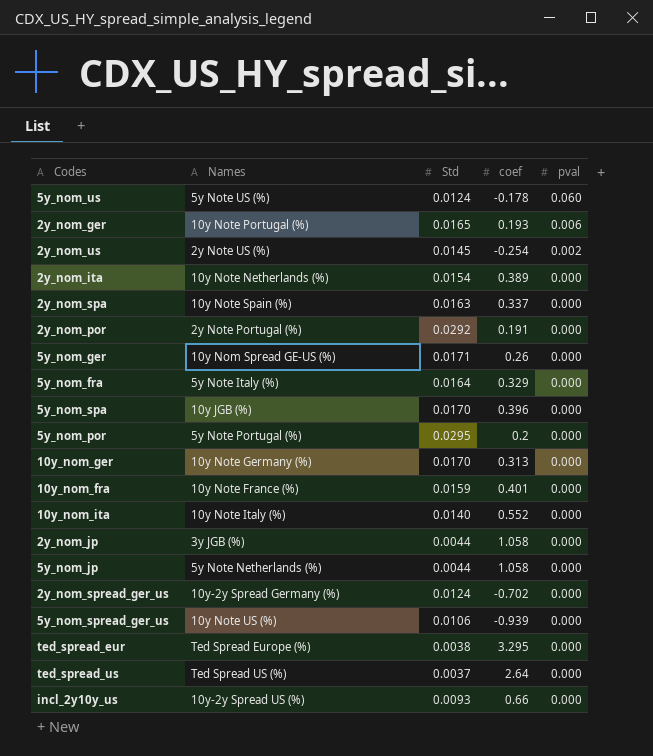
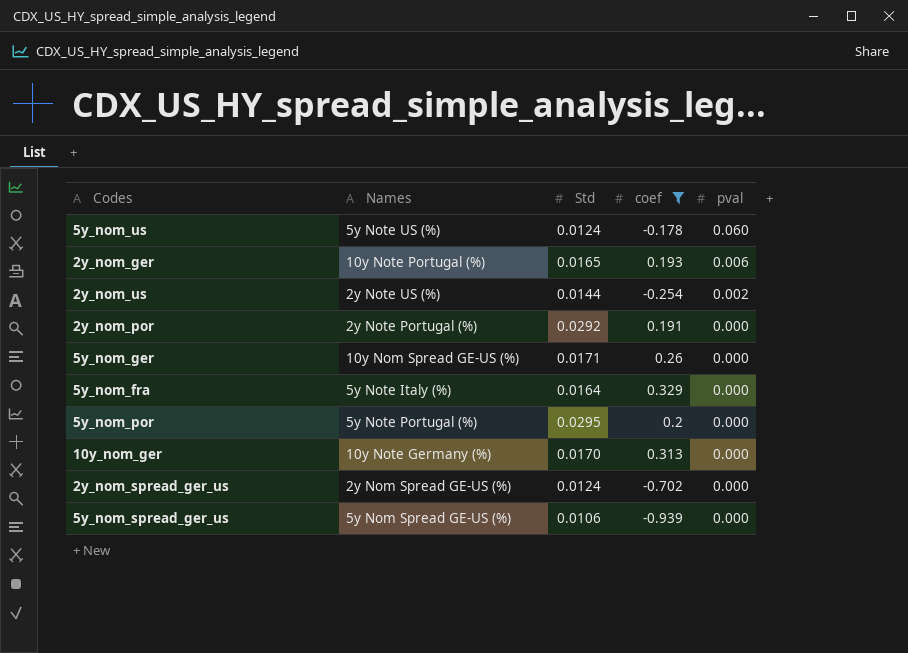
filter: none -> coef <= 0.329
2y_nom_us | Std: 0.0145 -> 0.0144
2y_nom_spread_ger_us | Names: 10y-2y Spread Germany (%) -> 2y Nom Spread GE-US (%)
5y_nom_spread_ger_us | Names: 10y Note US (%) -> 5y Nom Spread GE-US (%)

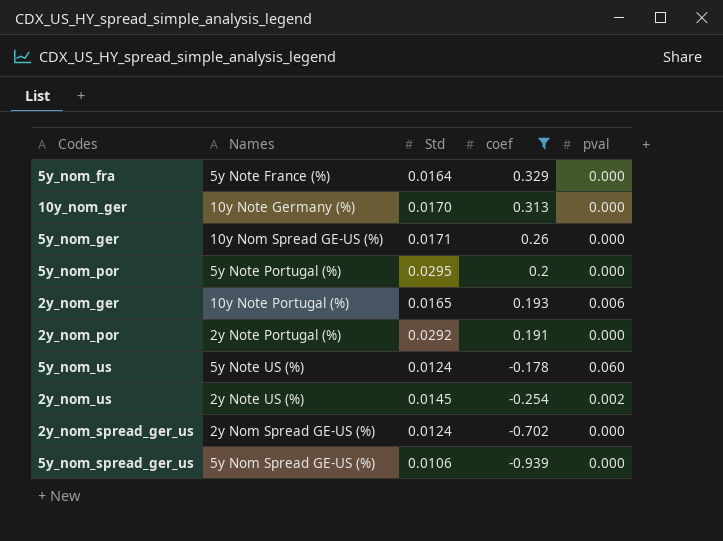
row order: pval descending -> coef descending
5y_nom_fra | Names: 5y Note Italy (%) -> 5y Note France (%)
2y_nom_us | Std: 0.0144 -> 0.0145

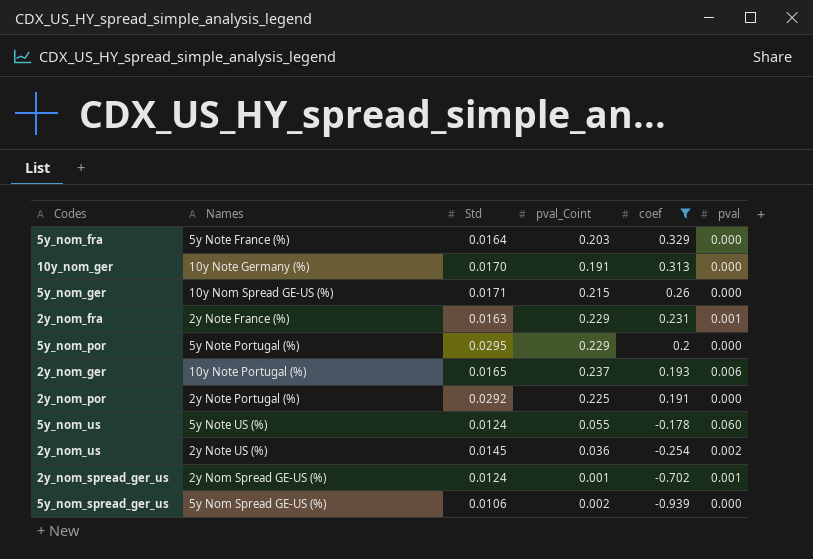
column pval_Coint | position: none -> 4
row 2y_nom_fra: none -> 2y Note France (%) | 0.0163 | 0.229 | 0.231 | 0.001
2y_nom_spread_ger_us | pval: 0.000 -> 0.001

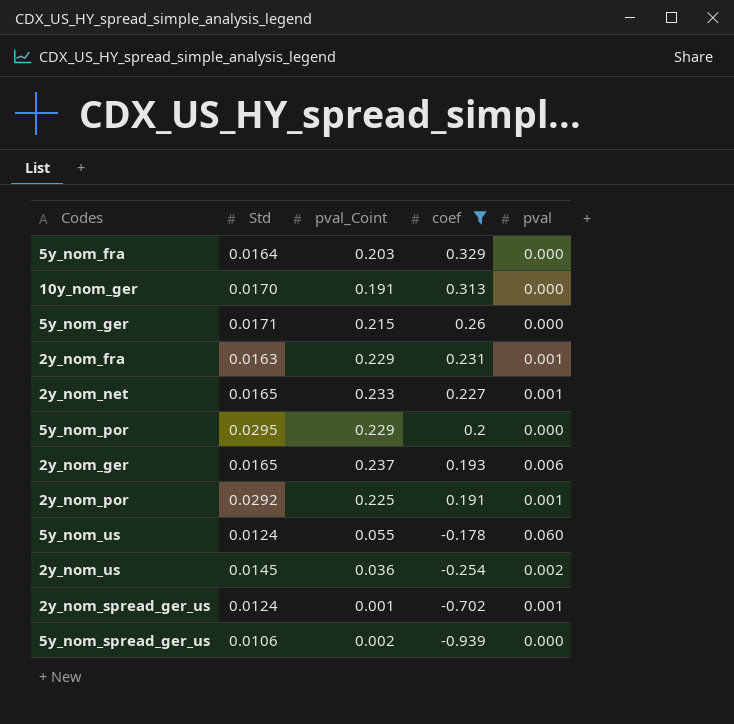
column Names | position: 2 -> none
row 2y_nom_net: none -> 0.0165 | 0.233 | 0.227 | 0.001
2y_nom_por | pval: 0.000 -> 0.001

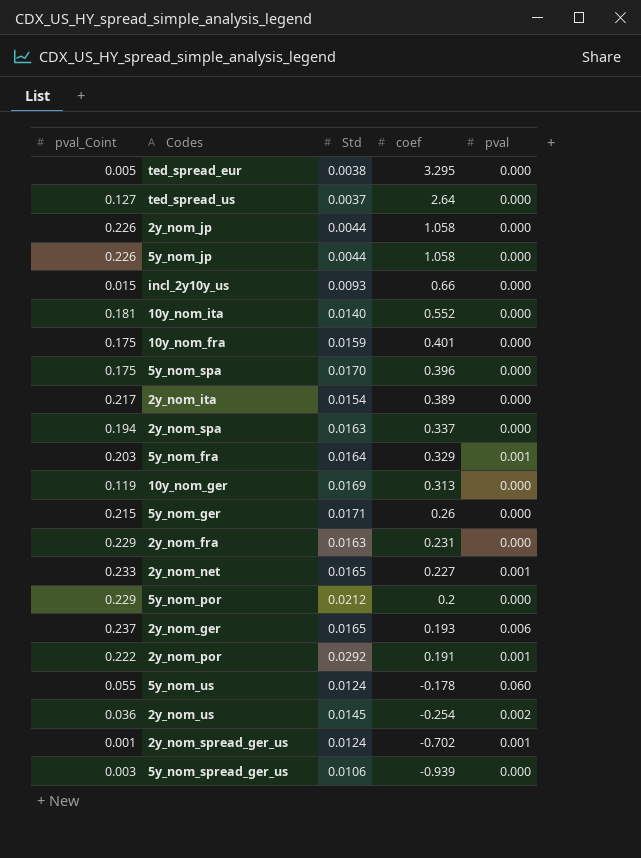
filter: coef <= 0.329 -> none
column pval_Coint | position: 3 -> 1
5y_nom_fra | pval: 0.000 -> 0.001
10y_nom_ger | pval_Coint: 0.191 -> 0.119
10y_nom_ger | Std: 0.0170 -> 0.0169
2y_nom_fra | pval: 0.001 -> 0.000
5y_nom_por | Std: 0.0295 -> 0.0212
2y_nom_por | pval_Coint: 0.225 -> 0.222
5y_nom_spread_ger_us | pval_Coint: 0.002 -> 0.003

